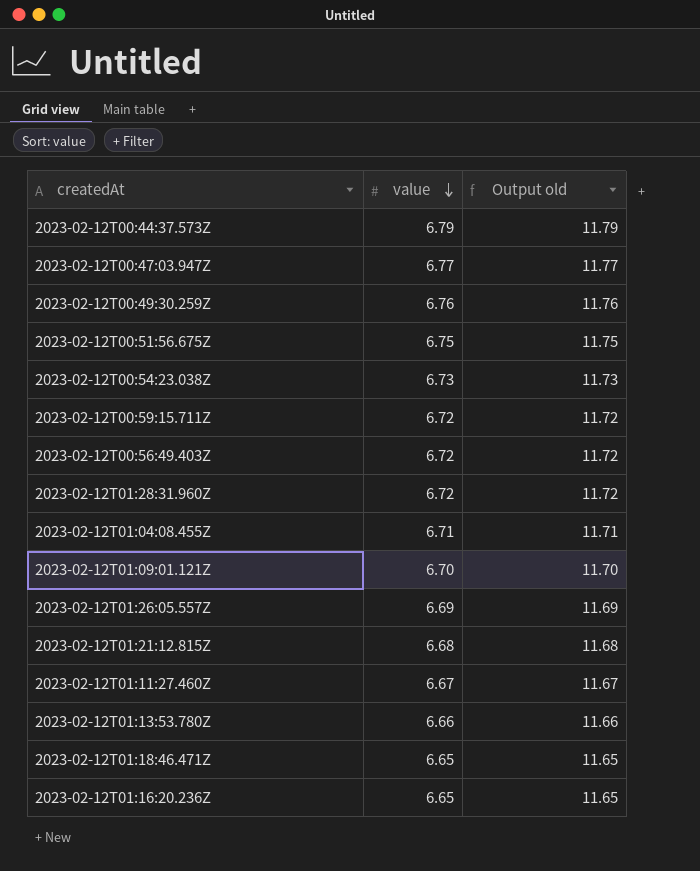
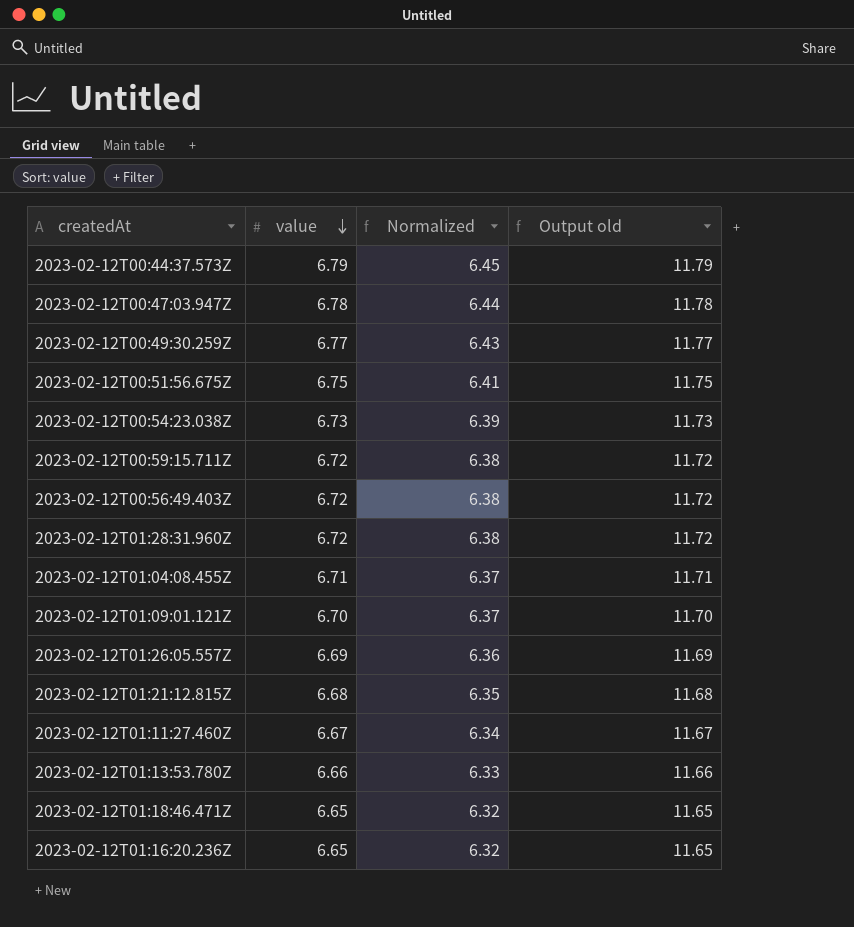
column Normalized | formula: none -> [value] * 0.95
2023-02-12T00:47:03.947Z | value: 6.77 -> 6.78
2023-02-12T00:47:03.947Z | Output old: 11.77 -> 11.78
2023-02-12T00:49:30.259Z | value: 6.76 -> 6.77
2023-02-12T00:49:30.259Z | Output old: 11.76 -> 11.77

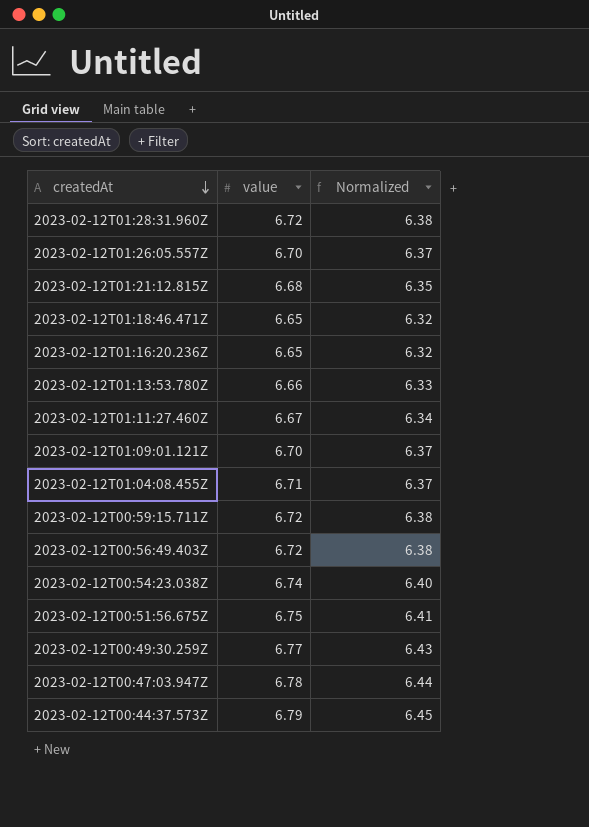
row order: value descending -> createdAt descending
column Output old | formula: [value] + 5 -> none
2023-02-12T01:26:05.557Z | value: 6.69 -> 6.70
2023-02-12T01:26:05.557Z | Normalized: 6.36 -> 6.37
2023-02-12T00:54:23.038Z | value: 6.73 -> 6.74
2023-02-12T00:54:23.038Z | Normalized: 6.39 -> 6.40

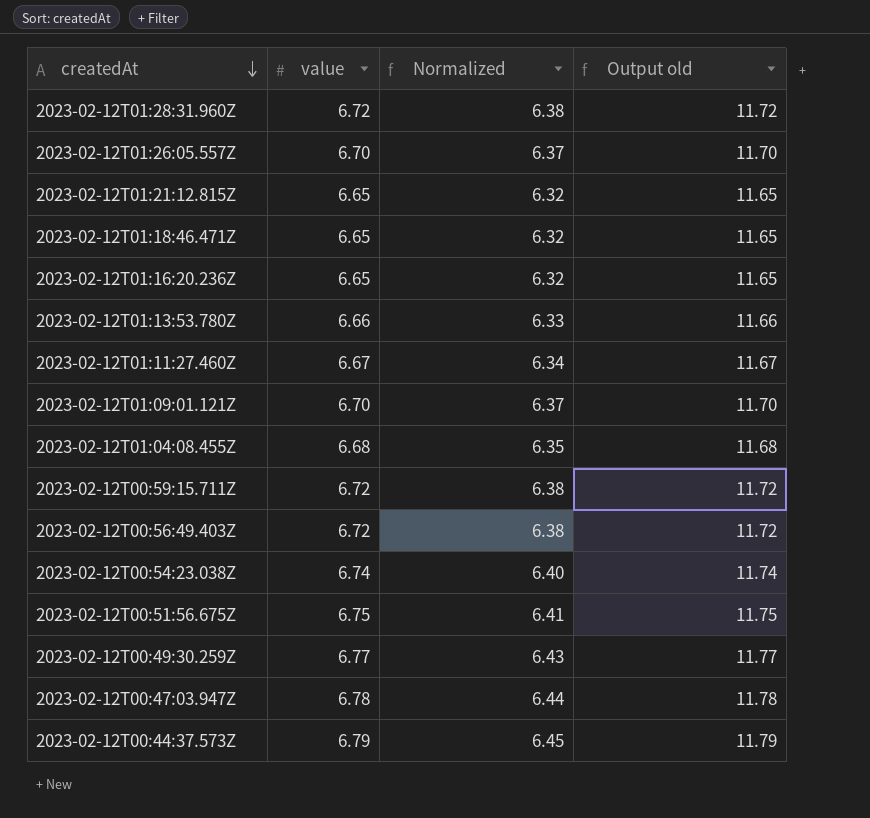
column Output old | formula: none -> [value] + 5
2023-02-12T01:21:12.815Z | value: 6.68 -> 6.65
2023-02-12T01:21:12.815Z | Normalized: 6.35 -> 6.32
2023-02-12T01:04:08.455Z | value: 6.71 -> 6.68
2023-02-12T01:04:08.455Z | Normalized: 6.37 -> 6.35

